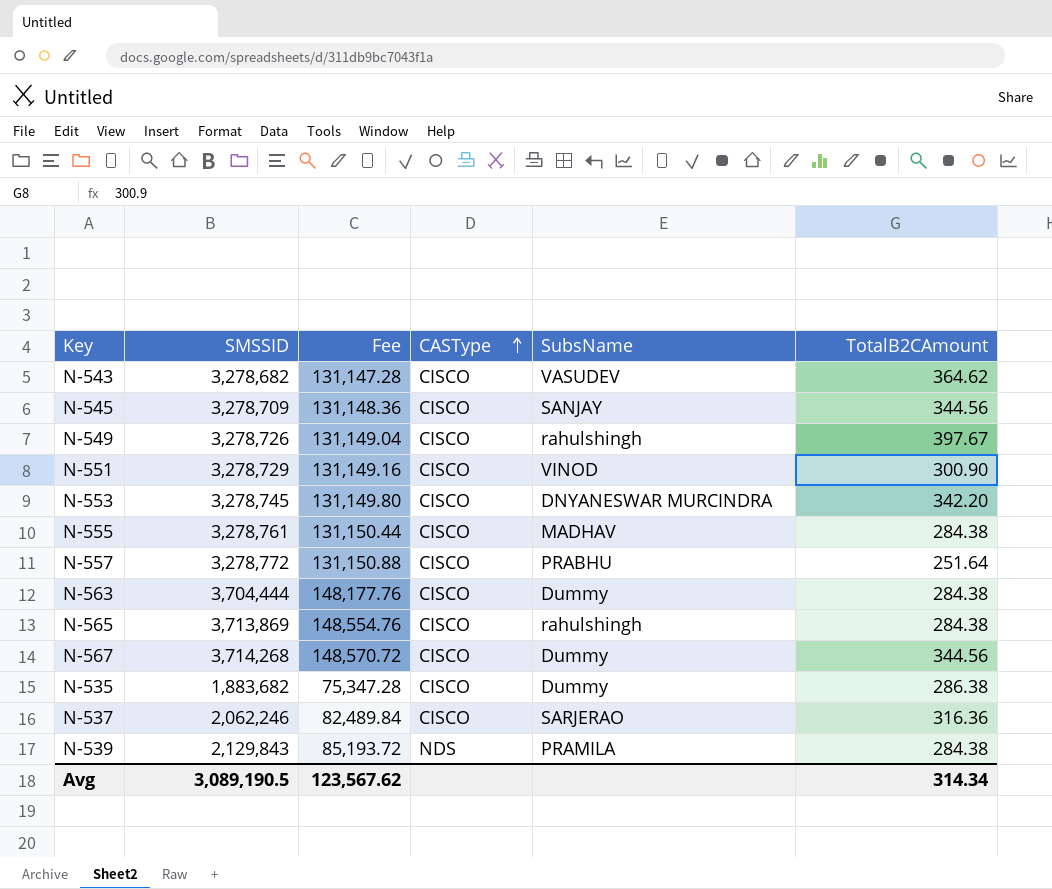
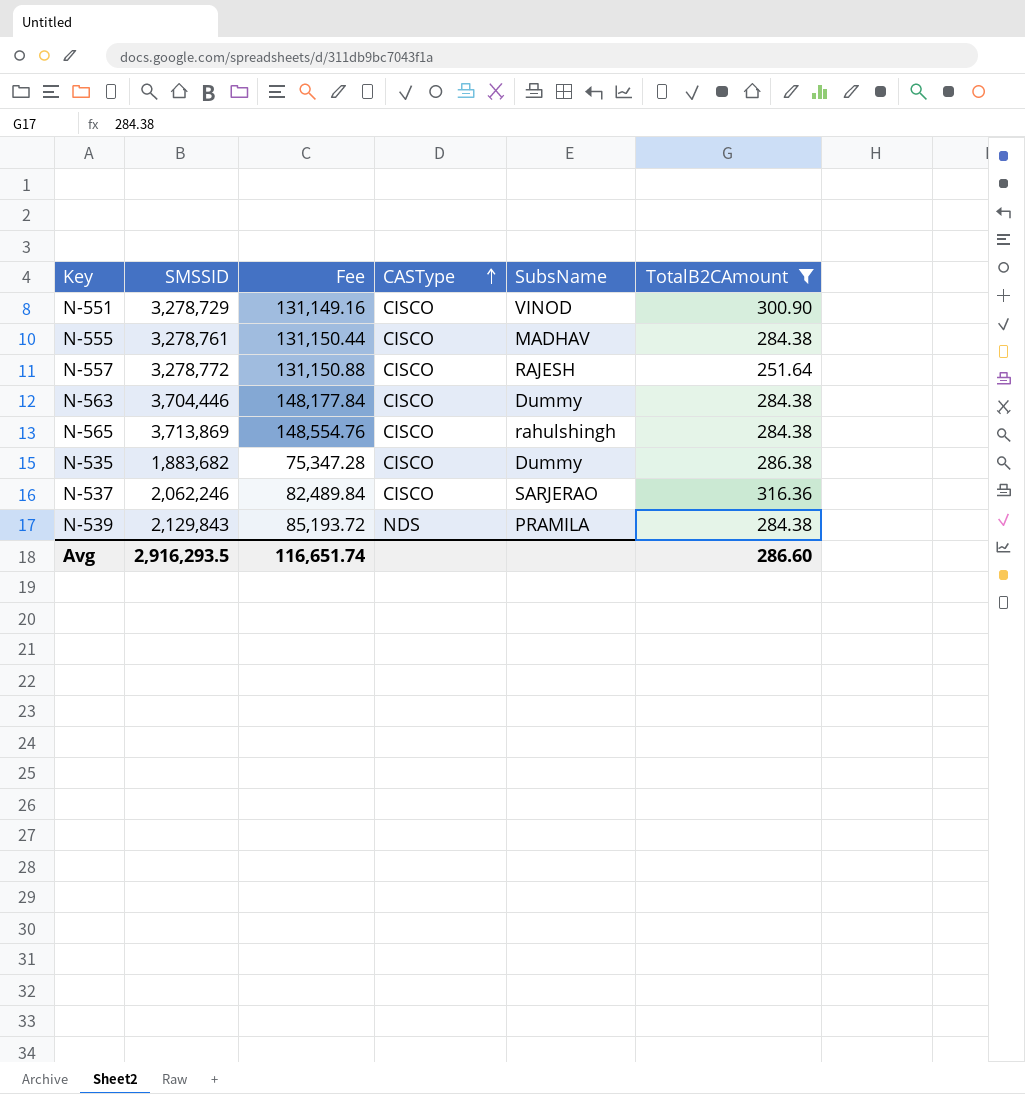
filter: none -> TotalB2CAmount <= 316.36
N-557 | SubsName: PRABHU -> RAJESH
N-563 | SMSSID: 3,704,444 -> 3,704,446
N-563 | Fee: 148,177.76 -> 148,177.84
Avg | SMSSID: 3,089,190.5 -> 2,916,293.5
Avg | Fee: 123,567.62 -> 116,651.74
Avg | TotalB2CAmount: 314.34 -> 286.60

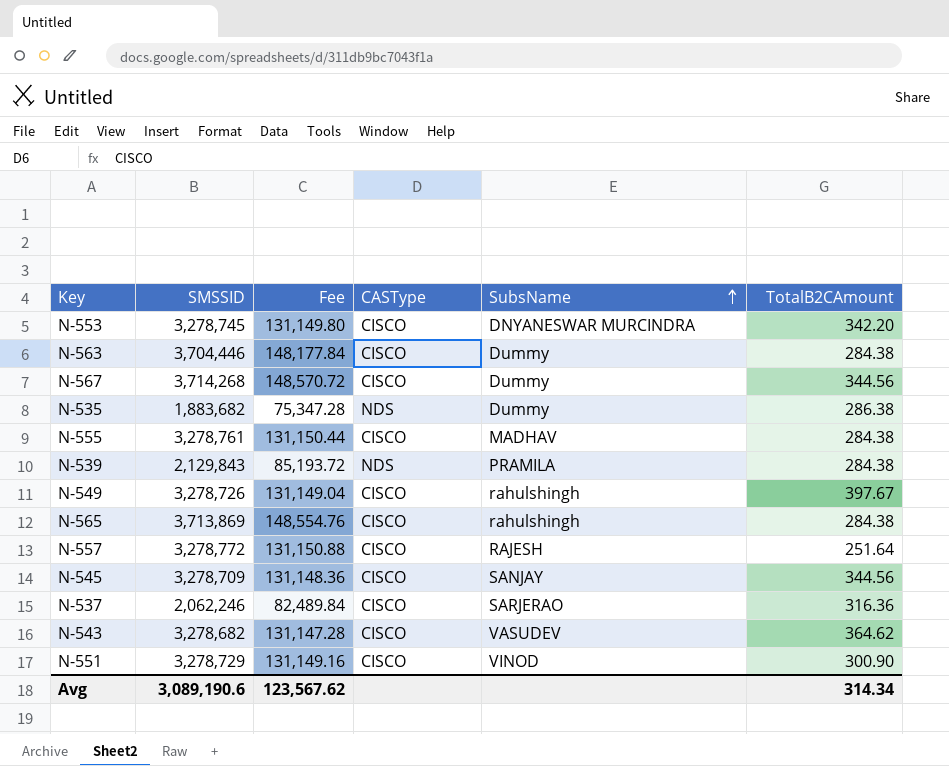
filter: TotalB2CAmount <= 316.36 -> none
row order: CASType ascending -> SubsName ascending
N-535 | CASType: CISCO -> NDS
Avg | SMSSID: 2,916,293.5 -> 3,089,190.6
Avg | Fee: 116,651.74 -> 123,567.62
Avg | TotalB2CAmount: 286.60 -> 314.34

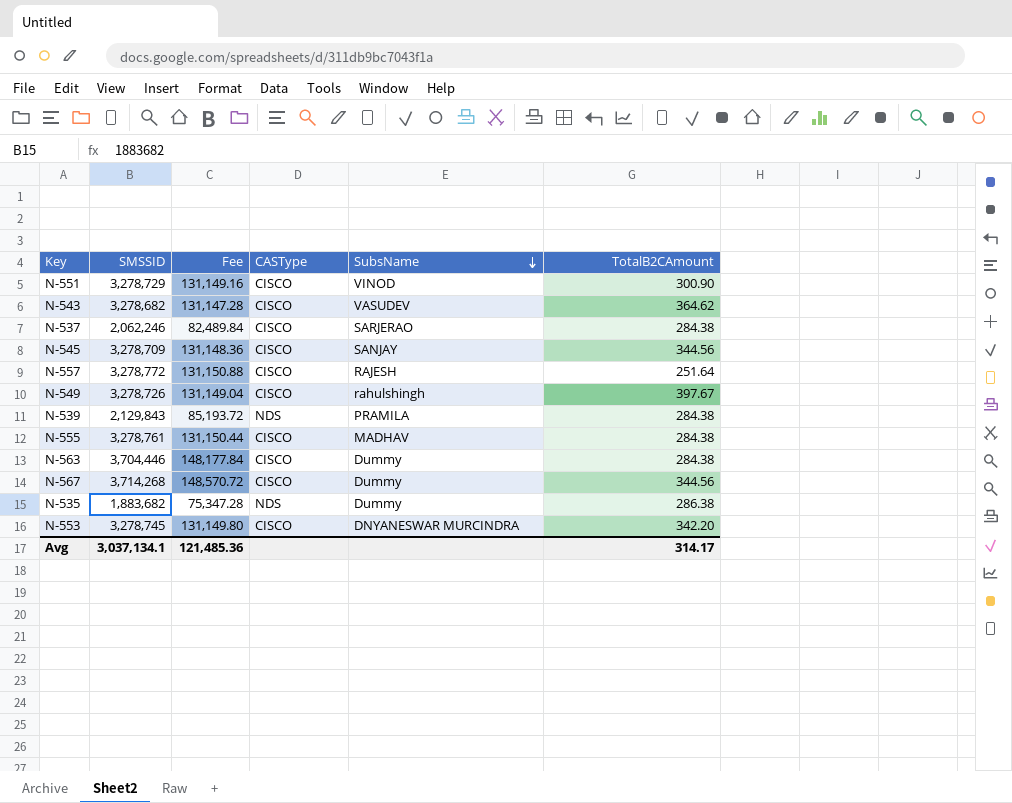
row order: SubsName ascending -> SubsName descending
row N-565: 3,713,869 | 148,554.76 | CISCO | rahulshingh | 284.38 -> none
N-537 | TotalB2CAmount: 316.36 -> 284.38
Avg | SMSSID: 3,089,190.6 -> 3,037,134.1
Avg | Fee: 123,567.62 -> 121,485.36
Avg | TotalB2CAmount: 314.34 -> 314.17

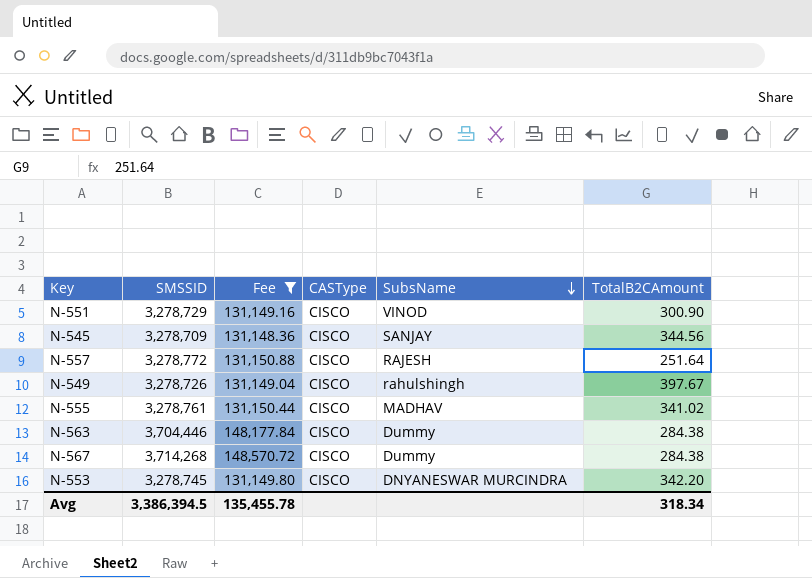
filter: none -> Fee >= 131,148.36
N-555 | TotalB2CAmount: 284.38 -> 341.02
N-567 | TotalB2CAmount: 344.56 -> 284.38
Avg | SMSSID: 3,037,134.1 -> 3,386,394.5
Avg | Fee: 121,485.36 -> 135,455.78
Avg | TotalB2CAmount: 314.17 -> 318.34

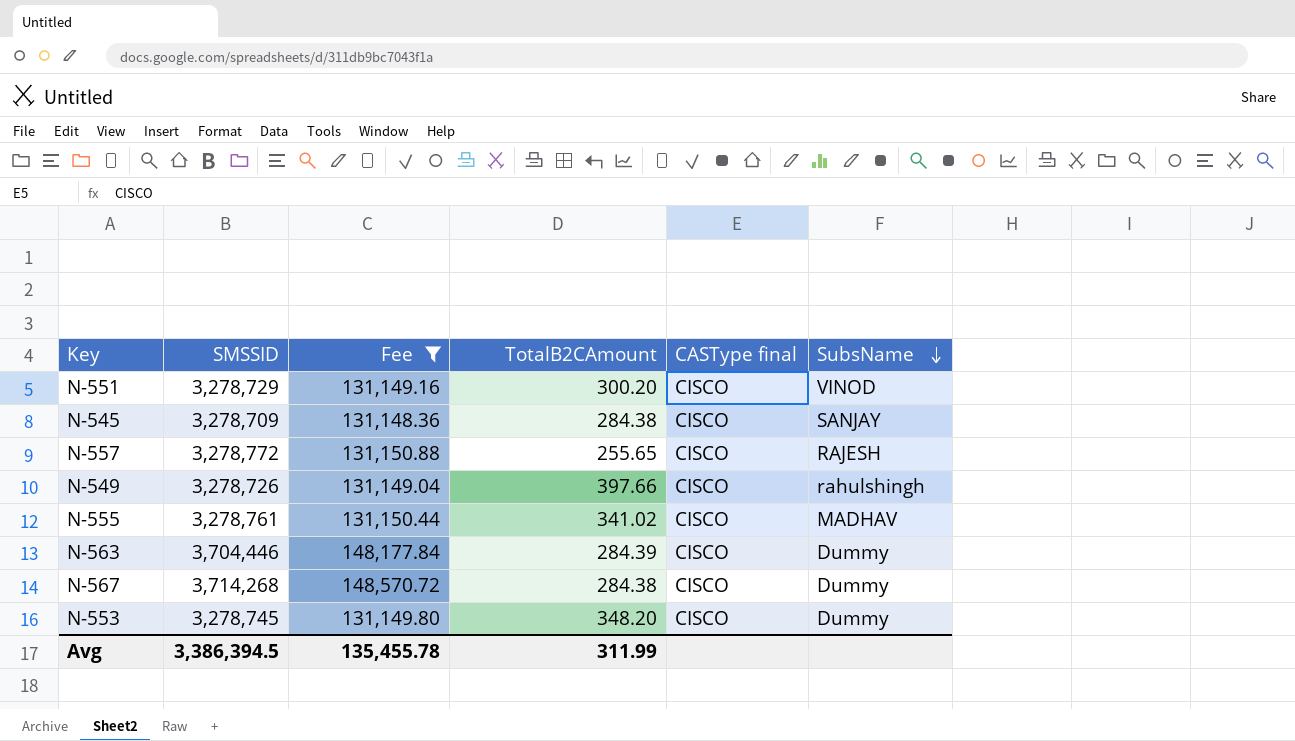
column TotalB2CAmount | position: 6 -> 4
column name: CASType -> CASType final
N-551 | TotalB2CAmount: 300.90 -> 300.20
N-545 | TotalB2CAmount: 344.56 -> 284.38
N-557 | TotalB2CAmount: 251.64 -> 255.65
N-549 | TotalB2CAmount: 397.67 -> 397.66
N-563 | TotalB2CAmount: 284.38 -> 284.39
N-553 | TotalB2CAmount: 342.20 -> 348.20
N-553 | SubsName: DNYANESWAR MURCINDRA -> Dummy
Avg | TotalB2CAmount: 318.34 -> 311.99

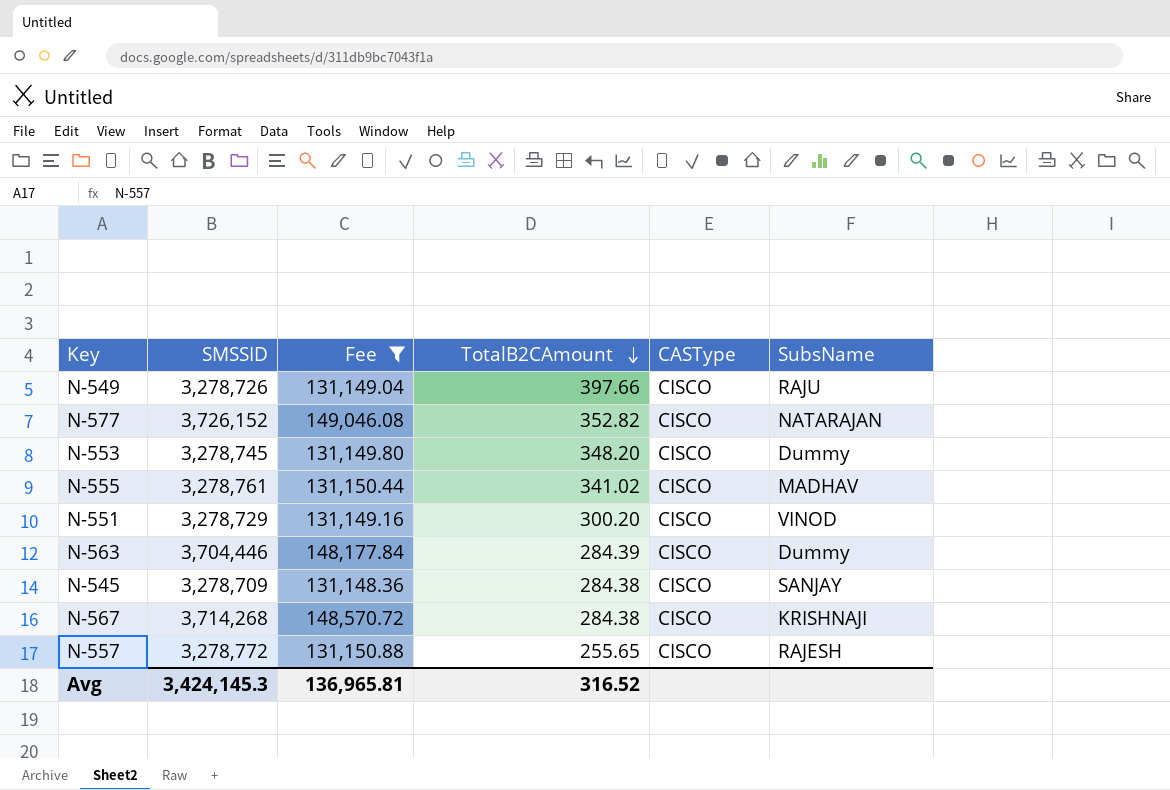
row order: SubsName descending -> TotalB2CAmount descending
column name: CASType final -> CASType
N-549 | SubsName: rahulshingh -> RAJU
row N-577: none -> 3,726,152 | 149,046.08 | 352.82 | CISCO | NATARAJAN
N-567 | SubsName: Dummy -> KRISHNAJI
Avg | SMSSID: 3,386,394.5 -> 3,424,145.3
Avg | Fee: 135,455.78 -> 136,965.81
Avg | TotalB2CAmount: 311.99 -> 316.52

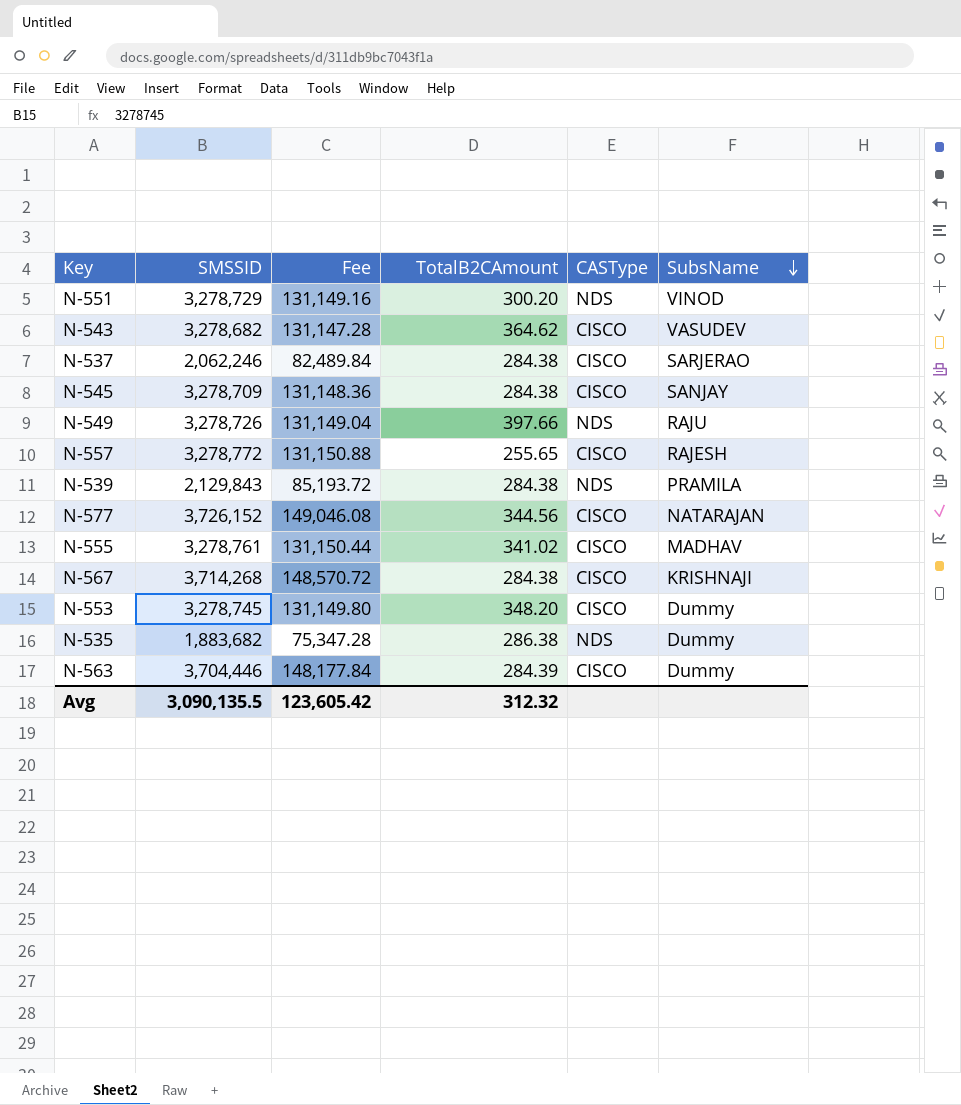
filter: Fee >= 131,148.36 -> none
row order: TotalB2CAmount descending -> SubsName descending
N-551 | CASType: CISCO -> NDS
N-549 | CASType: CISCO -> NDS
N-577 | TotalB2CAmount: 352.82 -> 344.56
Avg | SMSSID: 3,424,145.3 -> 3,090,135.5
Avg | Fee: 136,965.81 -> 123,605.42
Avg | TotalB2CAmount: 316.52 -> 312.32

